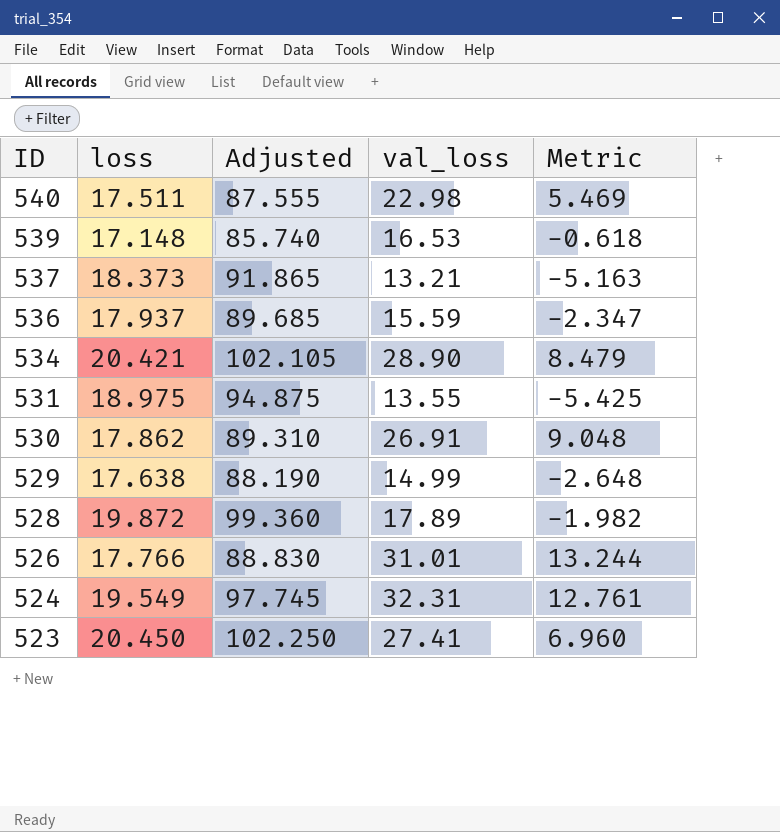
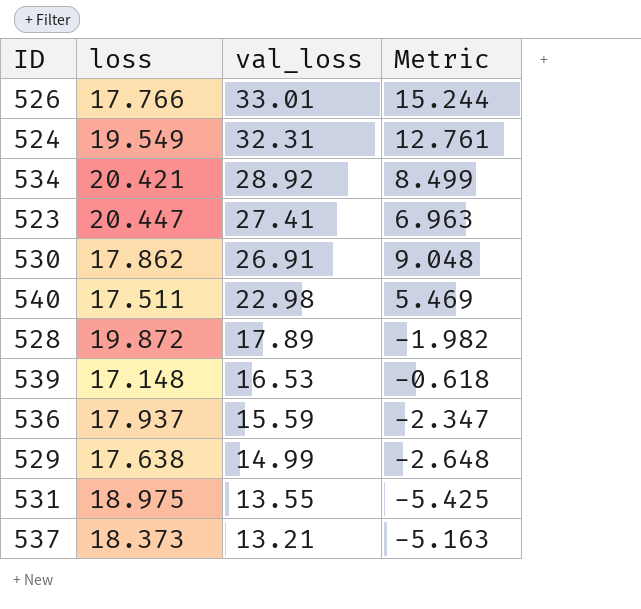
row order: ID descending -> val_loss descending
column Adjusted | formula: [loss] * 5 -> none
526 | val_loss: 31.01 -> 33.01
526 | Metric: 13.244 -> 15.244
534 | val_loss: 28.90 -> 28.92
534 | Metric: 8.479 -> 8.499
523 | loss: 20.450 -> 20.447
523 | Metric: 6.960 -> 6.963

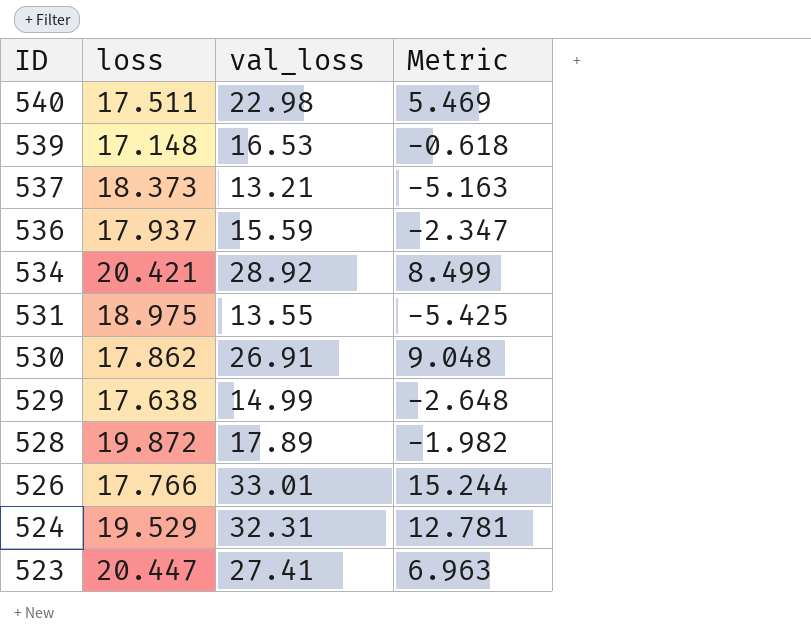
row order: val_loss descending -> ID descending
524 | loss: 19.549 -> 19.529
524 | Metric: 12.761 -> 12.781

